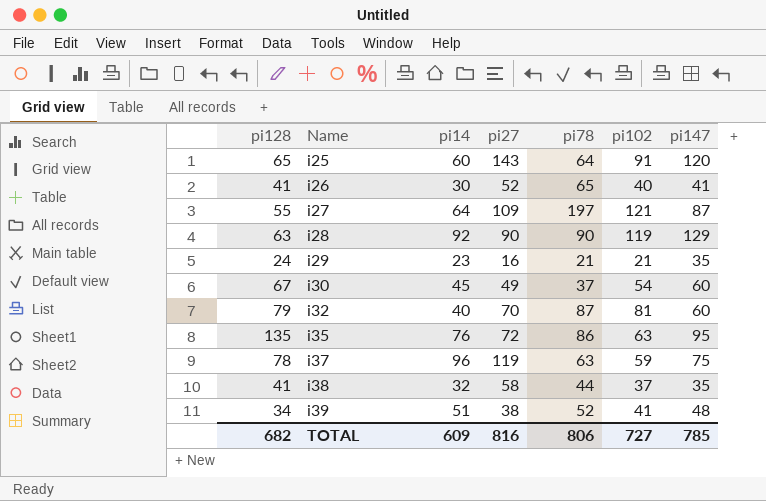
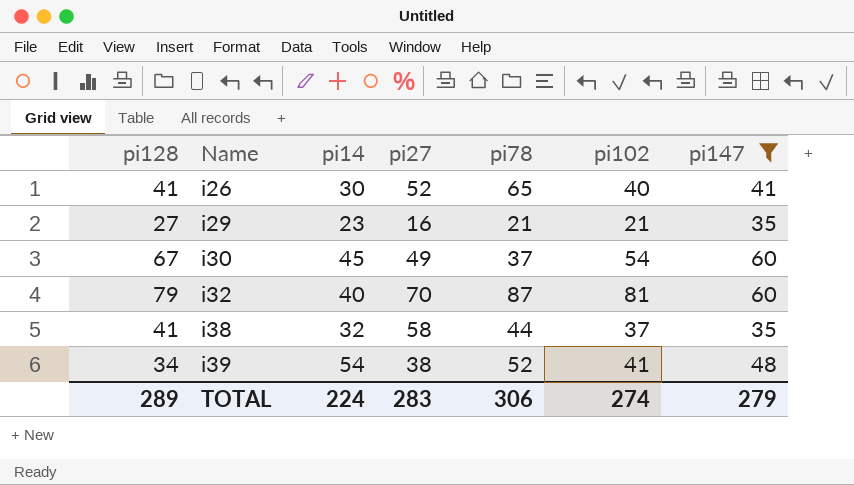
filter: none -> pi147 <= 60
i29 | pi128: 24 -> 27
i39 | pi14: 51 -> 54
TOTAL | pi128: 682 -> 289
TOTAL | pi14: 609 -> 224
TOTAL | pi27: 816 -> 283
TOTAL | pi78: 806 -> 306
TOTAL | pi102: 727 -> 274
TOTAL | pi147: 785 -> 279

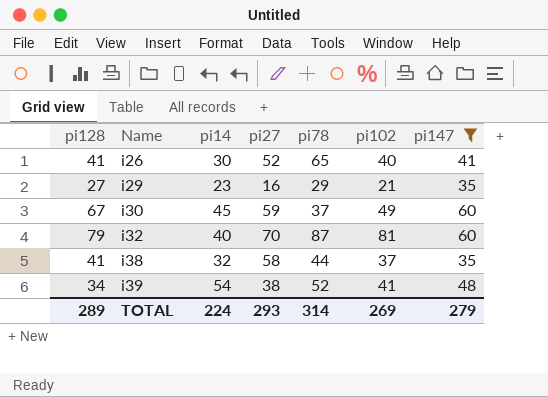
i29 | pi78: 21 -> 29
i30 | pi27: 49 -> 59
i30 | pi102: 54 -> 49
TOTAL | pi27: 283 -> 293
TOTAL | pi78: 306 -> 314
TOTAL | pi102: 274 -> 269

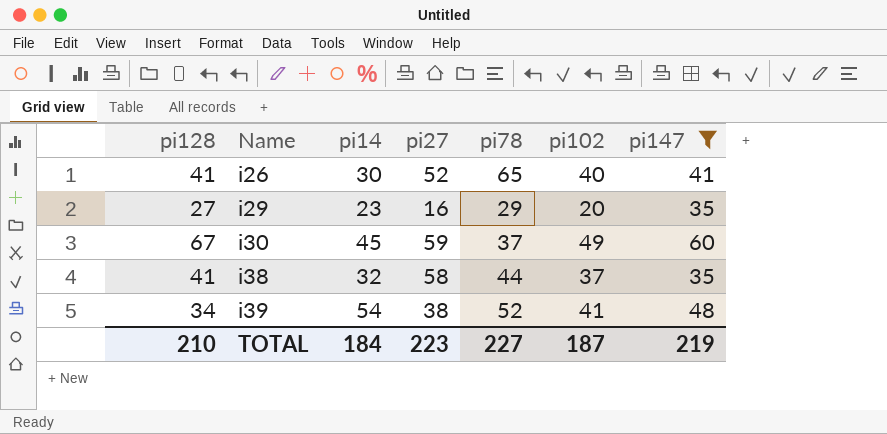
row i32: 79 | 40 | 70 | 87 | 81 | 60 -> none
i29 | pi102: 21 -> 20
TOTAL | pi128: 289 -> 210
TOTAL | pi14: 224 -> 184
TOTAL | pi27: 293 -> 223
TOTAL | pi78: 314 -> 227
TOTAL | pi102: 269 -> 187
TOTAL | pi147: 279 -> 219

